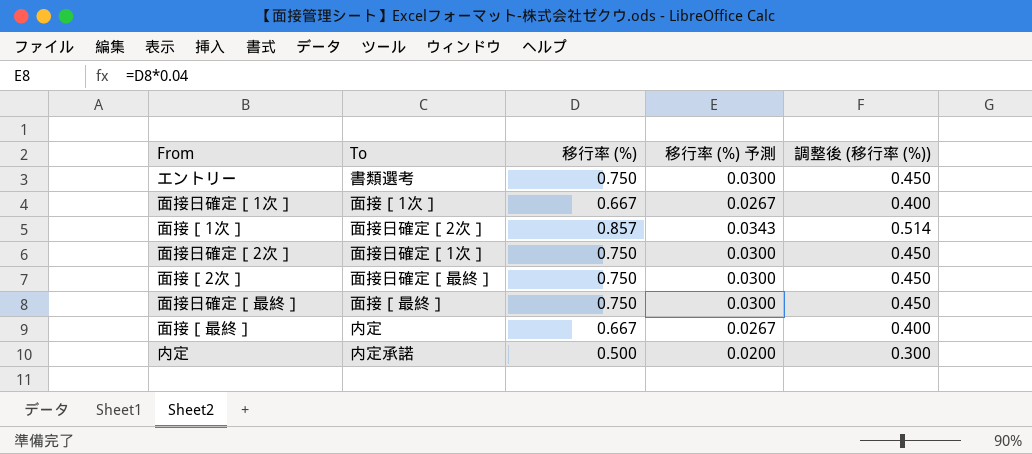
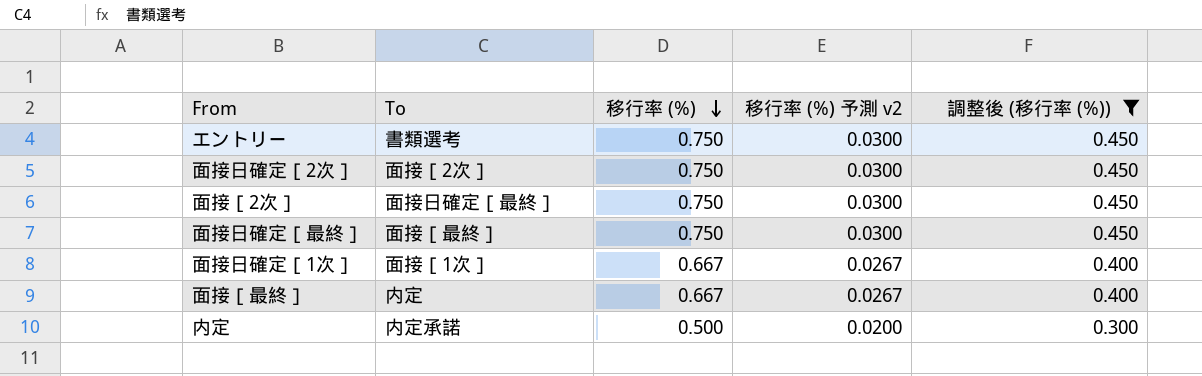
filter: none -> 調整後 (移行率 (%)) != 0.514
row order: none -> 移行率 (%) descending
column name: 移行率 (%) 予測 -> 移行率 (%) 予測 v2
面接日確定［2次］ | To: 面接日確定［1次］ -> 面接［2次］

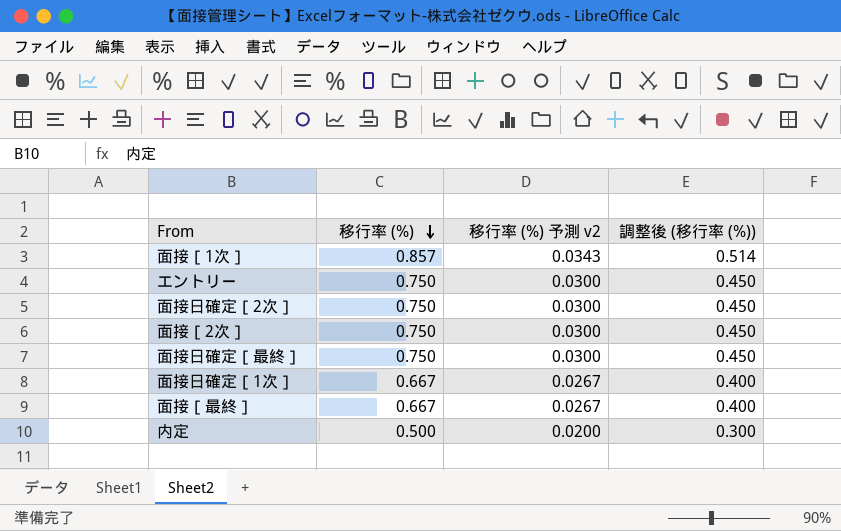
filter: 調整後 (移行率 (%)) != 0.514 -> none
column To | position: 2 -> none

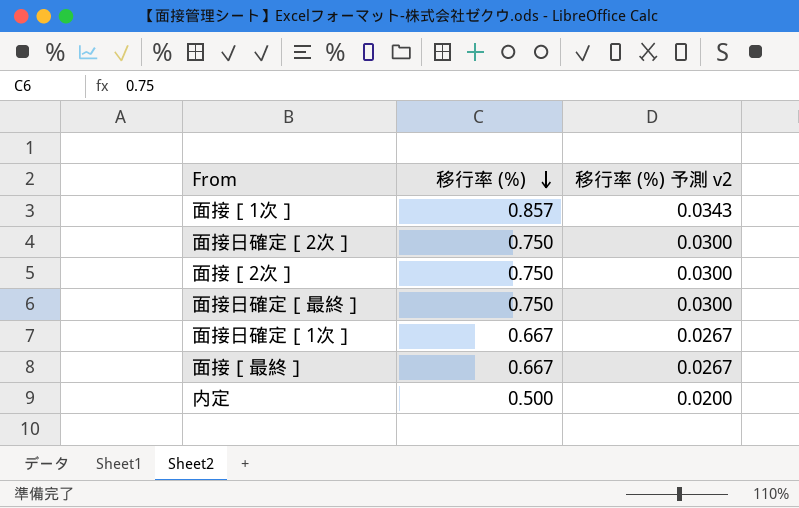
column 調整後 (移行率 (%)) | formula: [移行率 (%)] * 0.6 -> none
row エントリー: 0.750 | 0.0300 | 0.450 -> none

